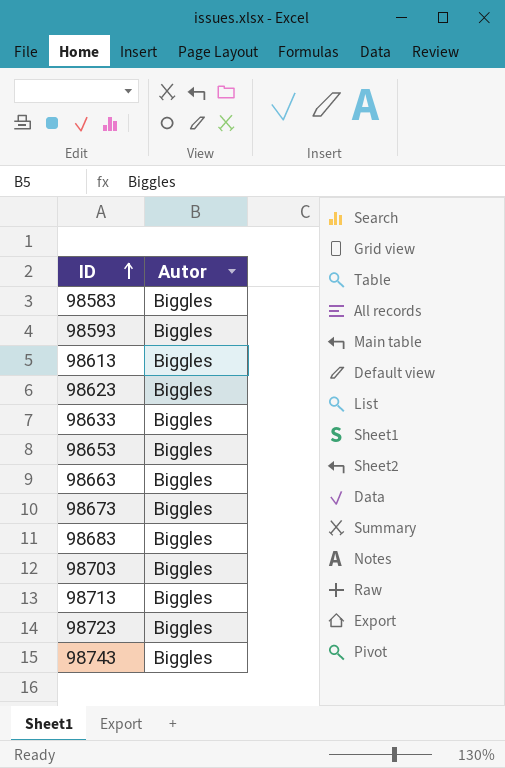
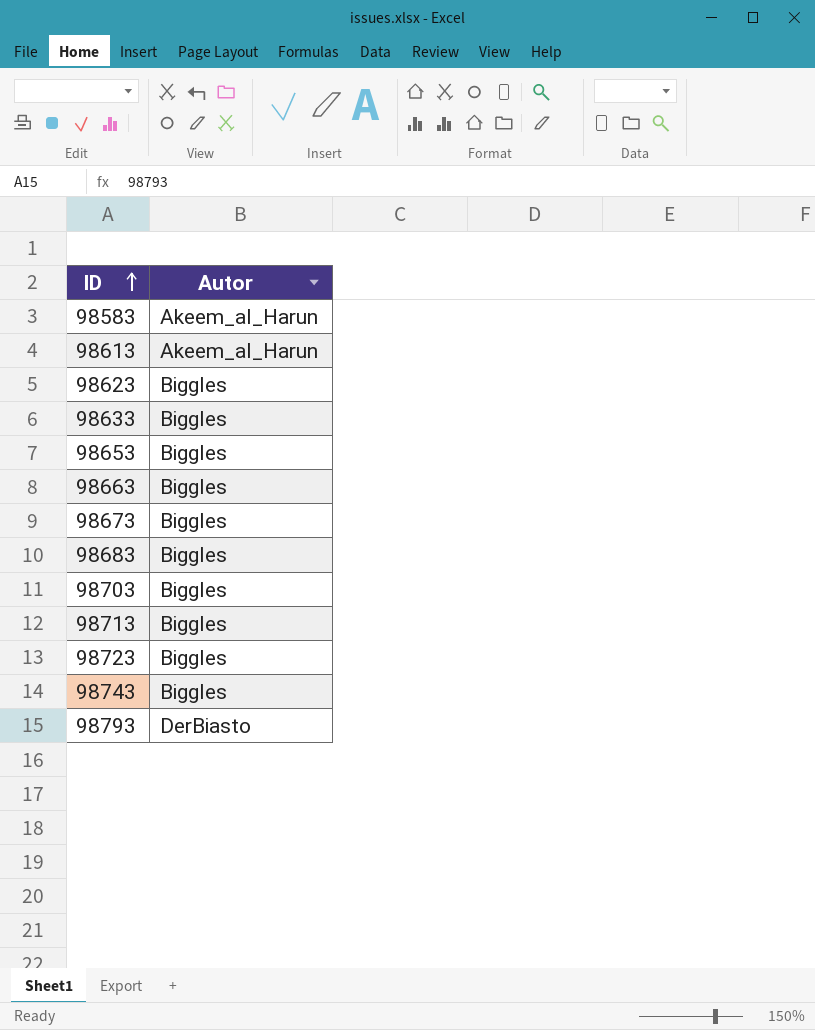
row 98593: Biggles -> none
98583 | Autor: Biggles -> Akeem_al_Harun
98613 | Autor: Biggles -> Akeem_al_Harun
row 98793: none -> DerBiasto

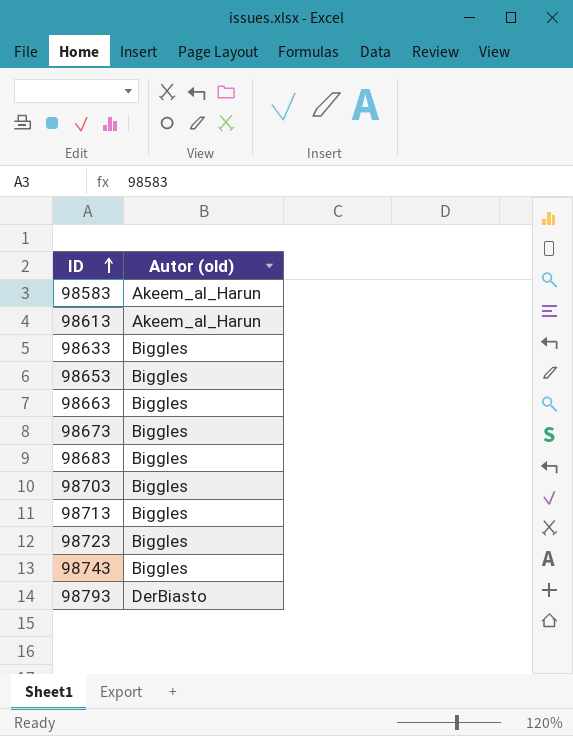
column name: Autor -> Autor (old)
row 98623: Biggles -> none

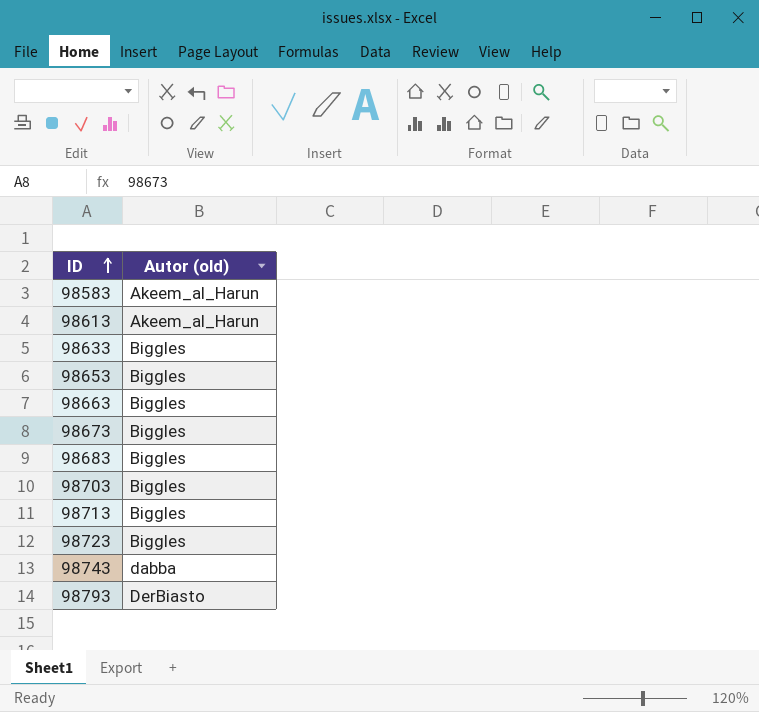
98743 | Autor (old): Biggles -> dabba

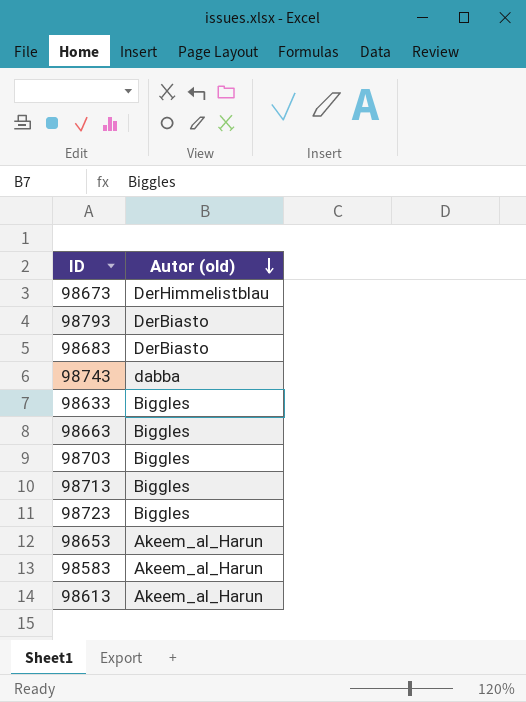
row order: ID ascending -> Autor (old) descending
98673 | Autor (old): Biggles -> DerHimmelistblau
98683 | Autor (old): Biggles -> DerBiasto
98653 | Autor (old): Biggles -> Akeem_al_Harun

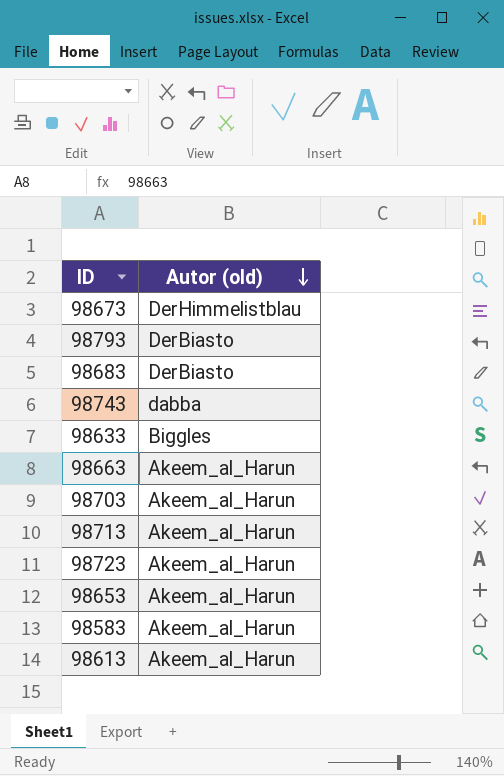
98663 | Autor (old): Biggles -> Akeem_al_Harun
98703 | Autor (old): Biggles -> Akeem_al_Harun
98713 | Autor (old): Biggles -> Akeem_al_Harun
98723 | Autor (old): Biggles -> Akeem_al_Harun

